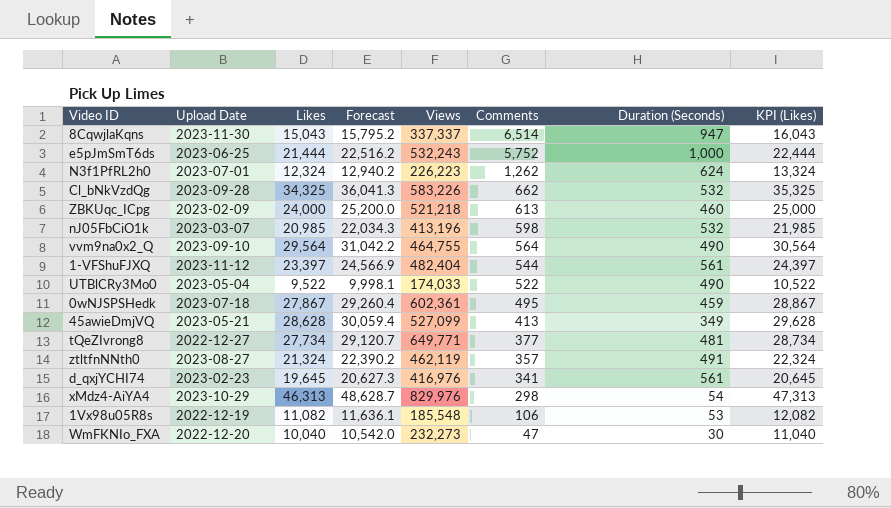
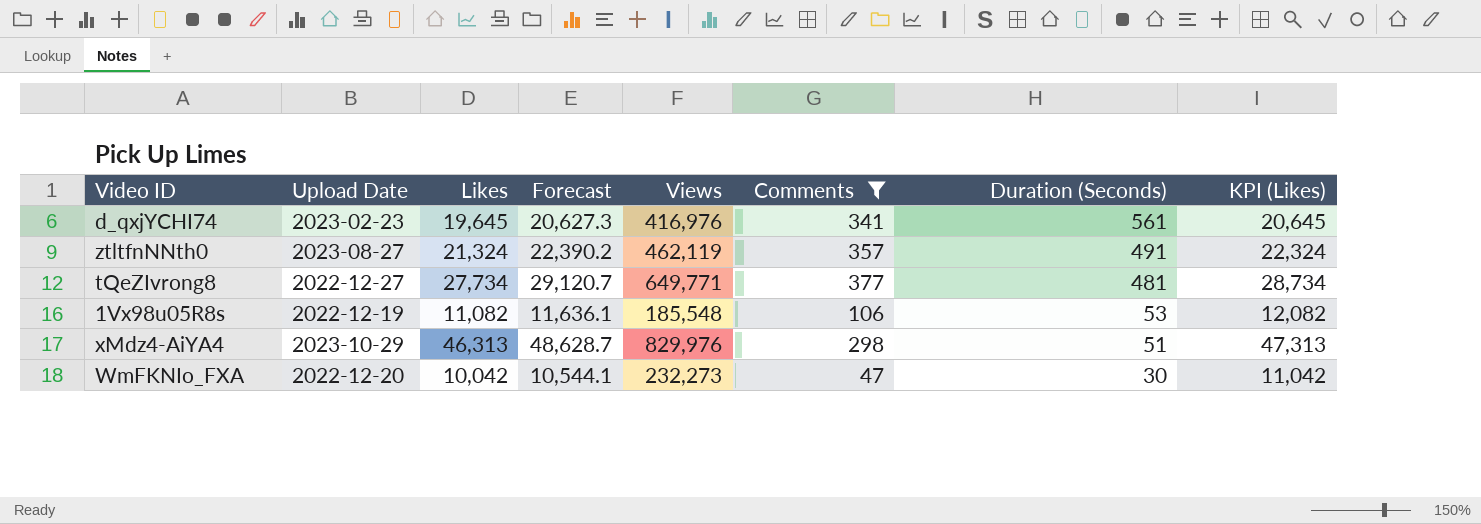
filter: none -> Comments <= 377
row order: Comments descending -> Duration (Seconds) descending
xMdz4-AiYA4 | Duration (Seconds): 54 -> 51
WmFKNIo_FXA | Likes: 10,040 -> 10,042
WmFKNIo_FXA | Forecast: 10,542.0 -> 10,544.1
WmFKNIo_FXA | KPI (Likes): 11,040 -> 11,042

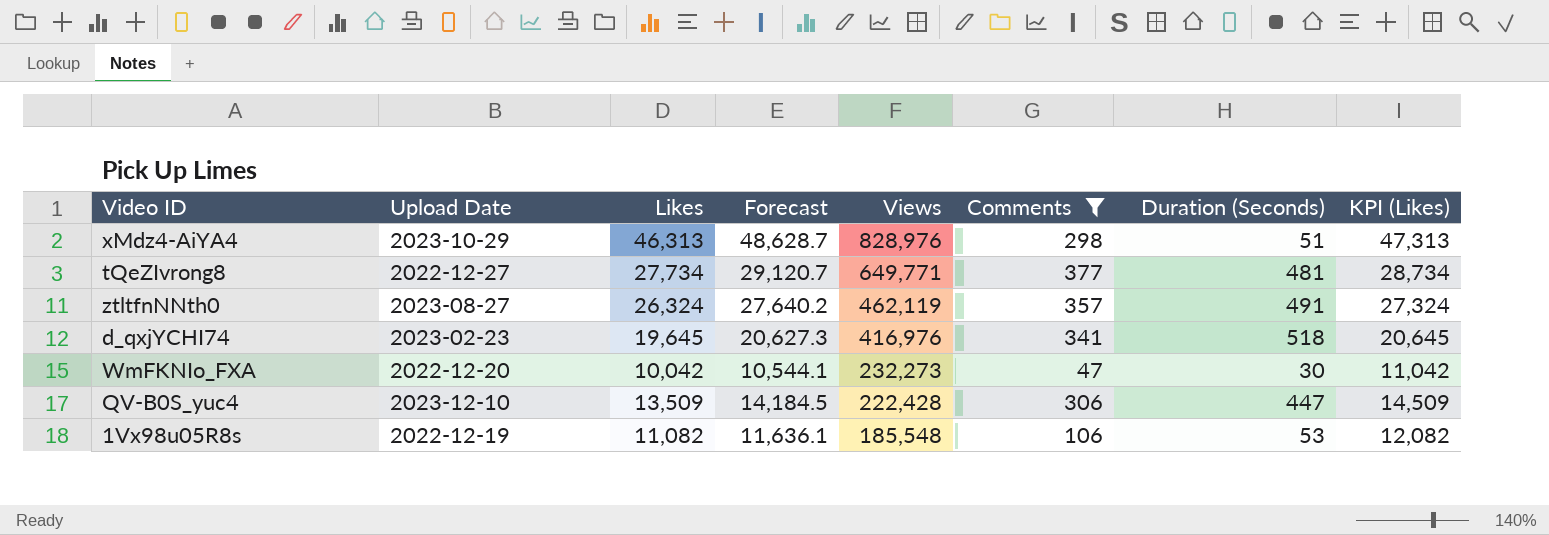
row order: Duration (Seconds) descending -> Views descending
xMdz4-AiYA4 | Views: 829,976 -> 828,976
ztltfnNNth0 | Likes: 21,324 -> 26,324
ztltfnNNth0 | Forecast: 22,390.2 -> 27,640.2
ztltfnNNth0 | KPI (Likes): 22,324 -> 27,324
d_qxjYCHI74 | Duration (Seconds): 561 -> 518
row QV-B0S_yuc4: none -> 2023-12-10 | 13,509 | 14,184.5 | 222,428 | 306 | 447 | 14,509

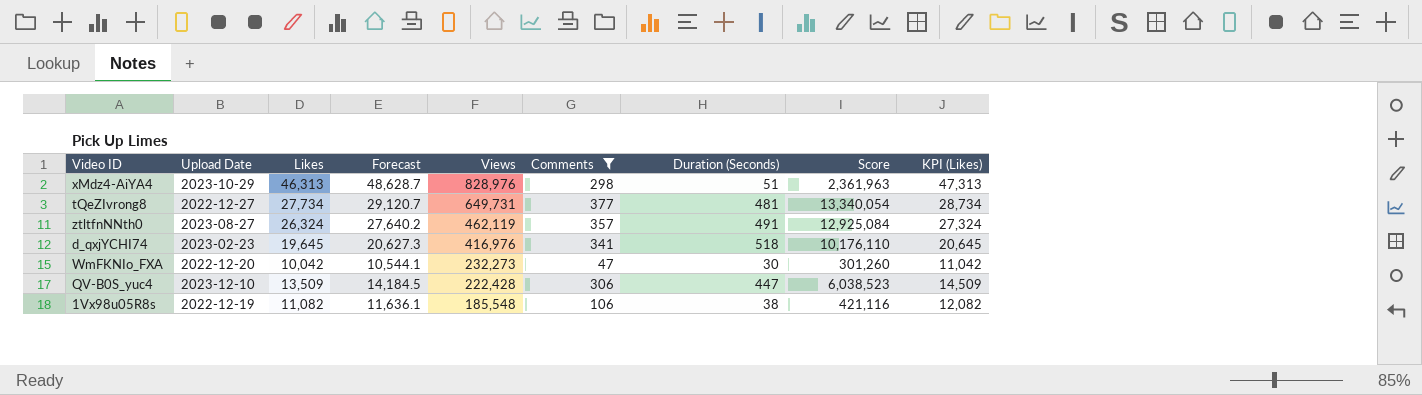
column Score | formula: none -> [Likes] * [Duration (Seconds)]
tQeZIvrong8 | Views: 649,771 -> 649,731
1Vx98u05R8s | Duration (Seconds): 53 -> 38

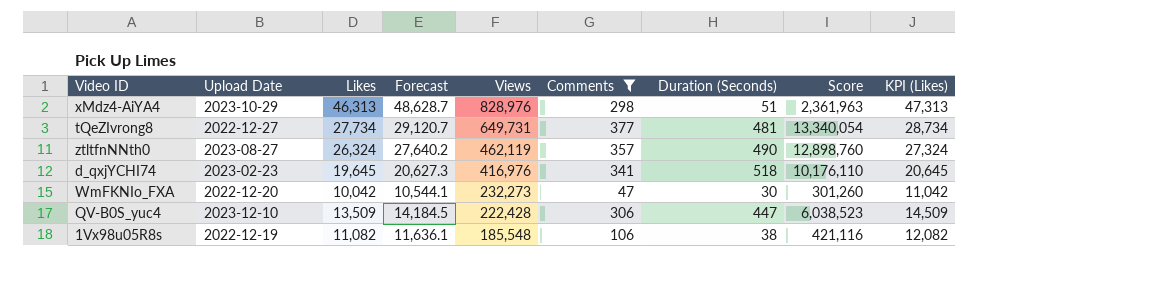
ztltfnNNth0 | Duration (Seconds): 491 -> 490
ztltfnNNth0 | Score: 12,925,084 -> 12,898,760

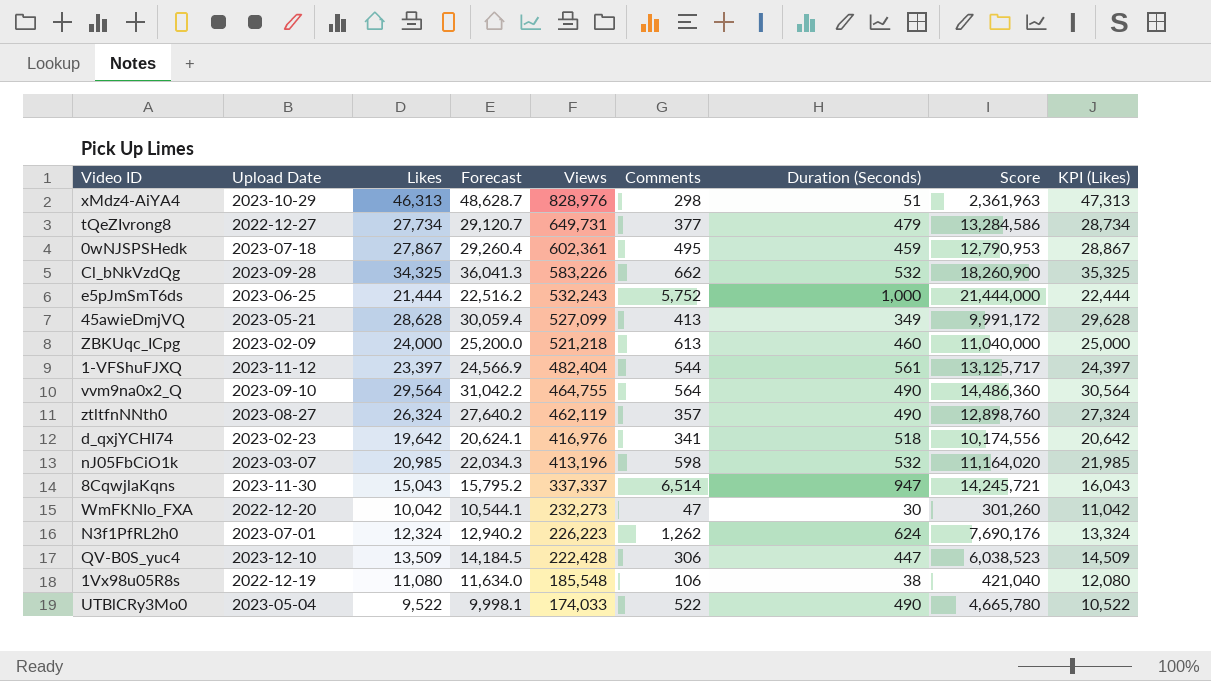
filter: Comments <= 377 -> none
tQeZIvrong8 | Duration (Seconds): 481 -> 479
tQeZIvrong8 | Score: 13,340,054 -> 13,284,586
d_qxjYCHI74 | Likes: 19,645 -> 19,642
d_qxjYCHI74 | Forecast: 20,627.3 -> 20,624.1
d_qxjYCHI74 | Score: 10,176,110 -> 10,174,556
d_qxjYCHI74 | KPI (Likes): 20,645 -> 20,642
1Vx98u05R8s | Likes: 11,082 -> 11,080
1Vx98u05R8s | Forecast: 11,636.1 -> 11,634.0
1Vx98u05R8s | Score: 421,116 -> 421,040
1Vx98u05R8s | KPI (Likes): 12,082 -> 12,080

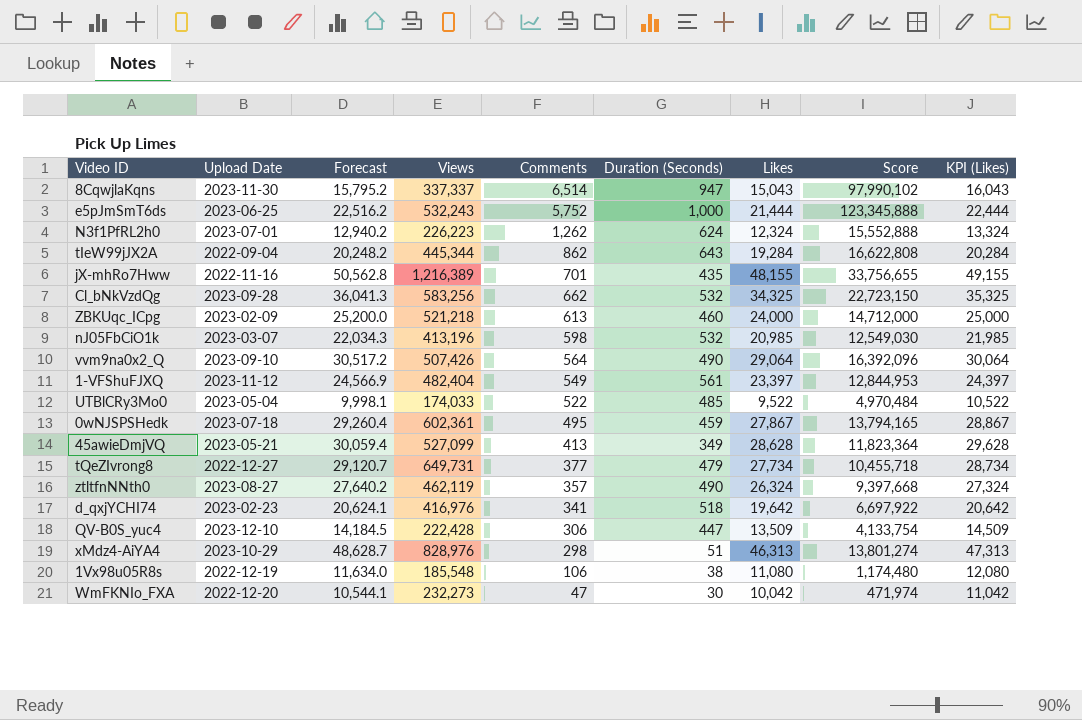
row order: Views descending -> Comments descending
column Likes | position: 3 -> 7
column Score | formula: [Likes] * [Duration (Seconds)] -> [Comments] * [Likes]
row tIeW99jJX2A: none -> 2022-09-04 | 20,248.2 | 445,344 | 862 | 643 | 19,284 | 16,622,808 | 20,284
row jX-mhRo7Hww: none -> 2022-11-16 | 50,562.8 | 1,216,389 | 701 | 435 | 48,155 | 33,756,655 | 49,155
Cl_bNkVzdQg | Views: 583,226 -> 583,256
vvm9na0x2_Q | Forecast: 31,042.2 -> 30,517.2
vvm9na0x2_Q | Views: 464,755 -> 507,426
vvm9na0x2_Q | Likes: 29,564 -> 29,064
vvm9na0x2_Q | KPI (Likes): 30,564 -> 30,064
1-VFShuFJXQ | Comments: 544 -> 549
UTBlCRy3Mo0 | Duration (Seconds): 490 -> 485

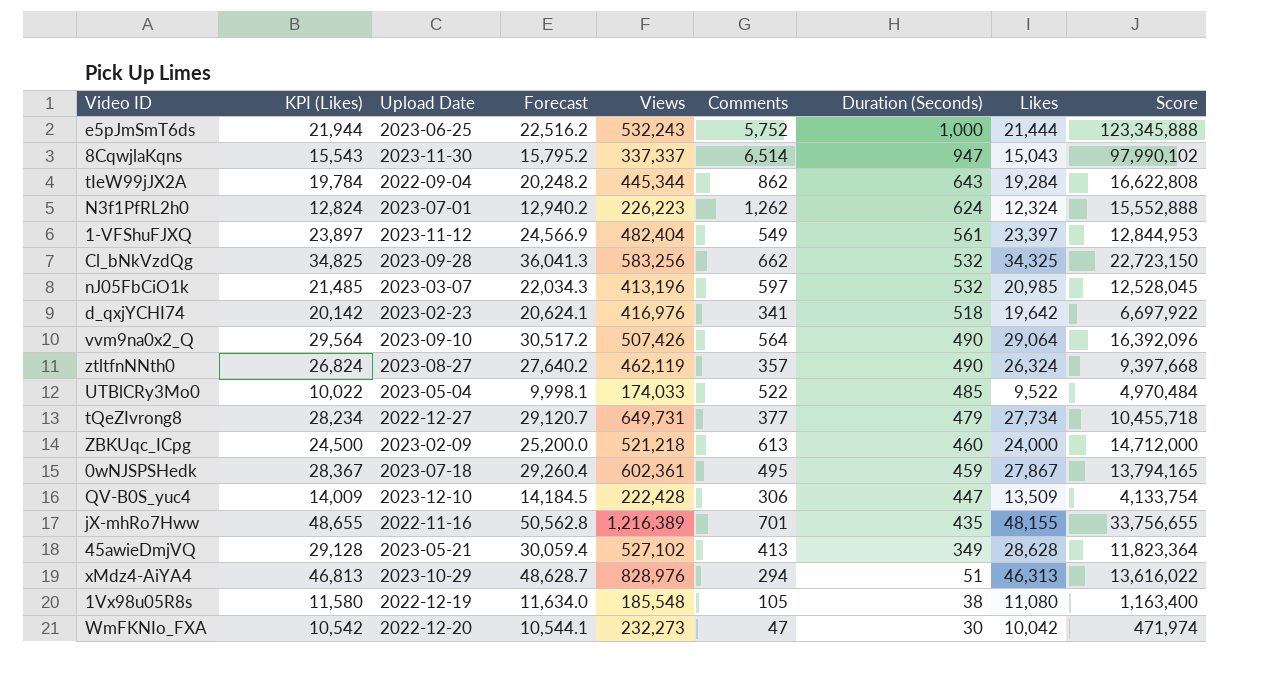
row order: Comments descending -> Duration (Seconds) descending
column KPI (Likes) | formula: [Likes] + 1000 -> [Likes] + 500
column KPI (Likes) | position: 9 -> 2
nJ05FbCiO1k | Comments: 598 -> 597
nJ05FbCiO1k | Score: 12,549,030 -> 12,528,045
45awieDmjVQ | Views: 527,099 -> 527,102
xMdz4-AiYA4 | Comments: 298 -> 294
xMdz4-AiYA4 | Score: 13,801,274 -> 13,616,022
1Vx98u05R8s | Comments: 106 -> 105
1Vx98u05R8s | Score: 1,174,480 -> 1,163,400

